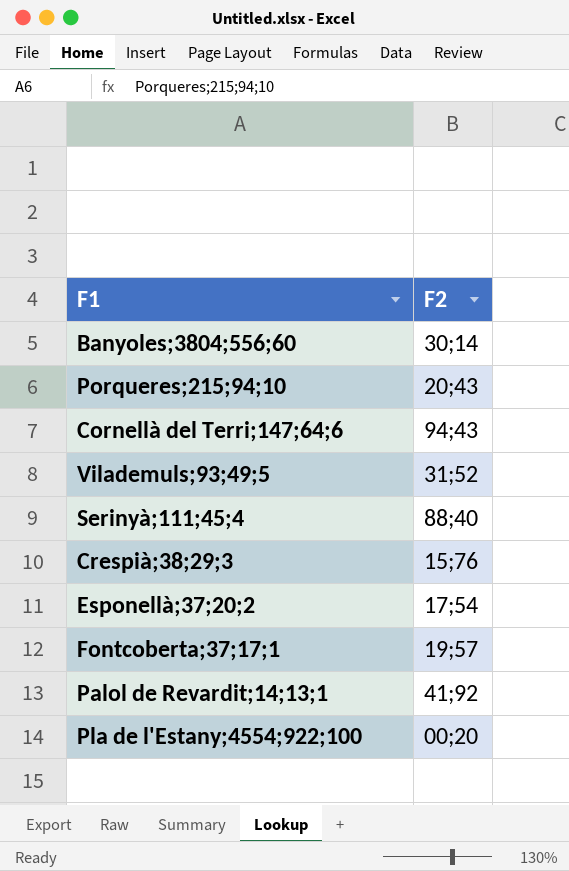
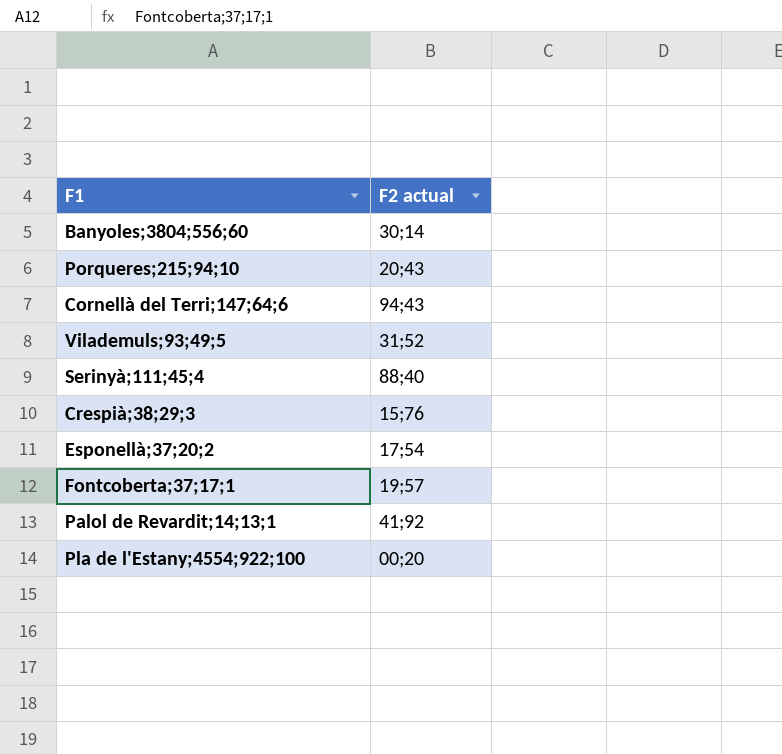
column name: F2 -> F2 actual

